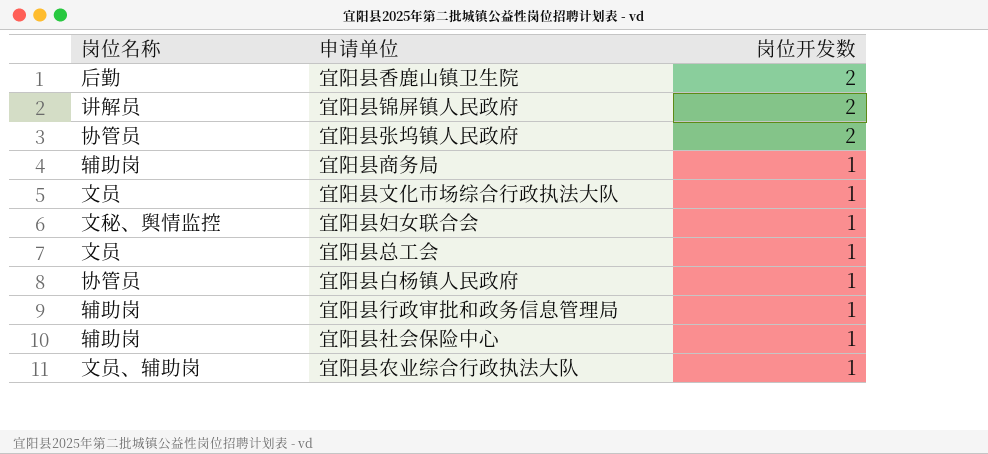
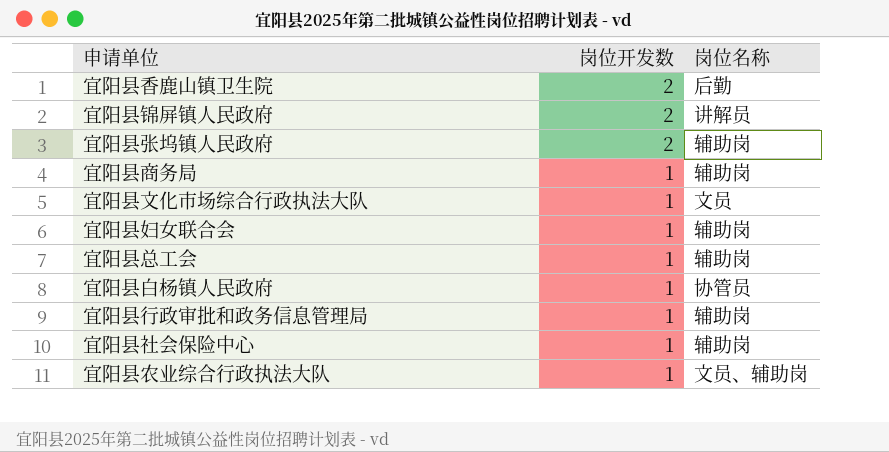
column 岗位名称 | position: 1 -> 3
宜阳县张坞镇人民政府 | 岗位名称: 协管员 -> 辅助岗
宜阳县妇女联合会 | 岗位名称: 文秘、舆情监控 -> 辅助岗
宜阳县总工会 | 岗位名称: 文员 -> 辅助岗

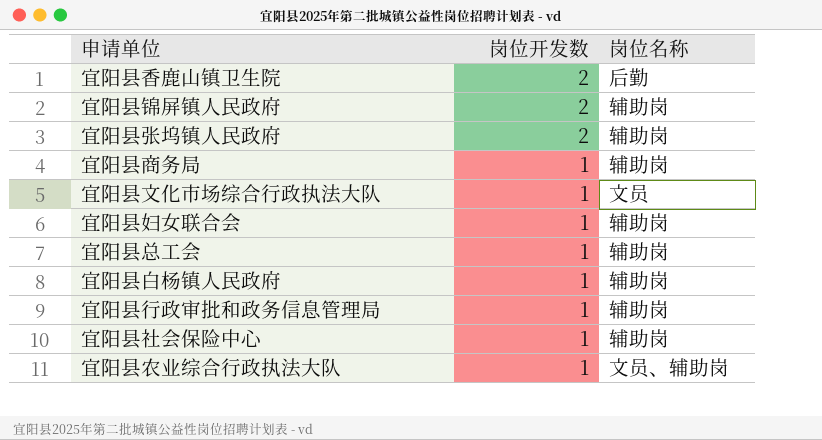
宜阳县锦屏镇人民政府 | 岗位名称: 讲解员 -> 辅助岗
宜阳县白杨镇人民政府 | 岗位名称: 协管员 -> 辅助岗

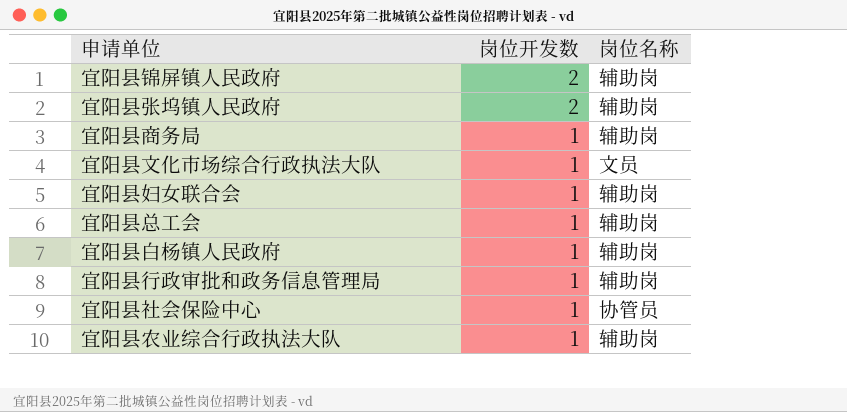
row 宜阳县香鹿山镇卫生院: 2 | 后勤 -> none
宜阳县社会保险中心 | 岗位名称: 辅助岗 -> 协管员
宜阳县农业综合行政执法大队 | 岗位名称: 文员、辅助岗 -> 辅助岗

